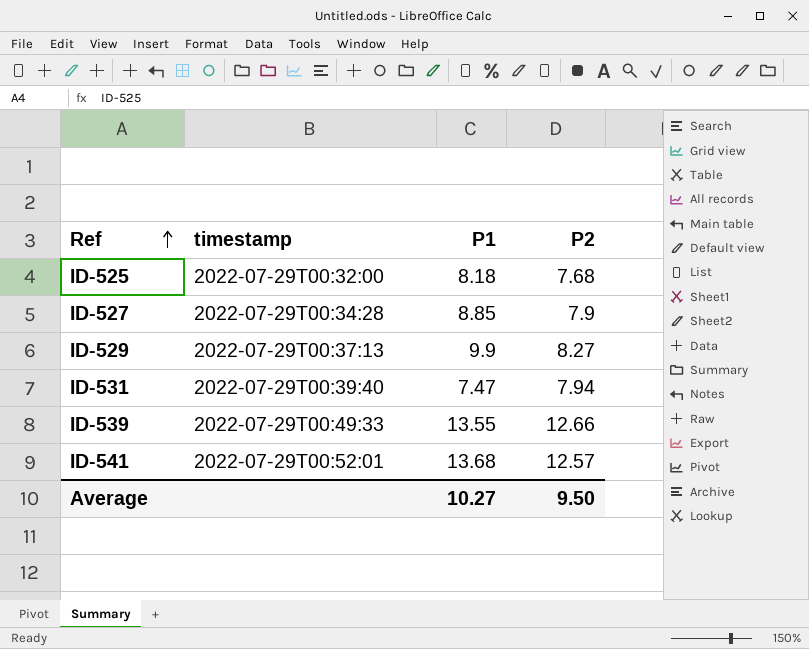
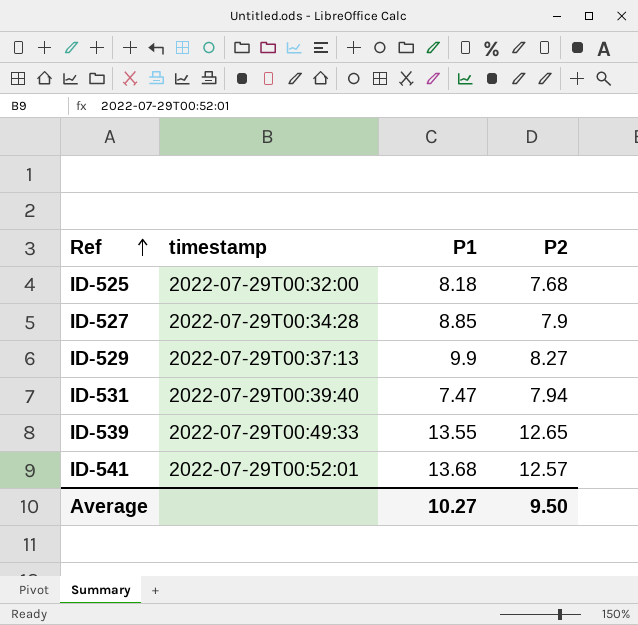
ID-539 | P2: 12.66 -> 12.65

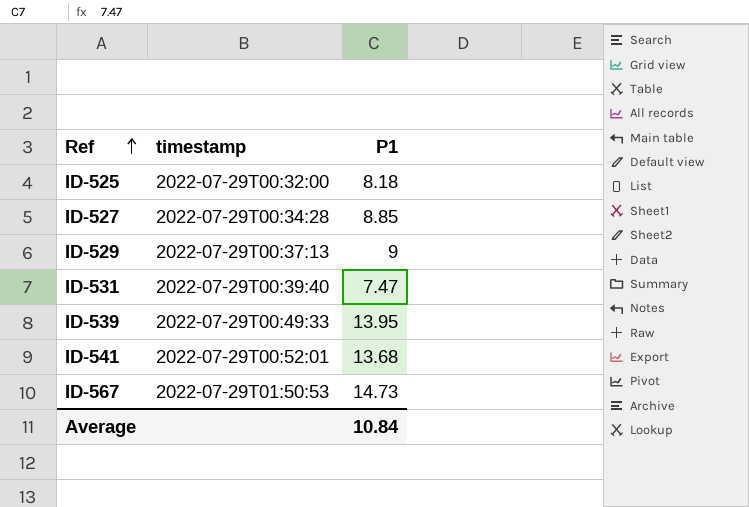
column P2 | position: 4 -> none
ID-529 | P1: 9.9 -> 9
ID-539 | P1: 13.55 -> 13.95
row ID-567: none -> 2022-07-29T01:50:53 | 14.73
Average | P1: 10.27 -> 10.84

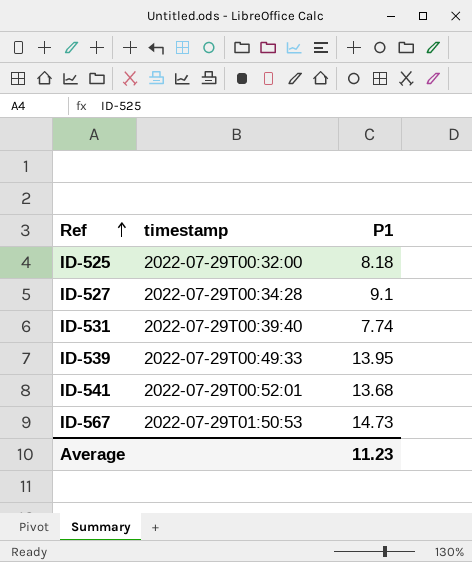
row ID-529: 2022-07-29T00:37:13 | 9 -> none
ID-527 | P1: 8.85 -> 9.1
ID-531 | P1: 7.47 -> 7.74
Average | P1: 10.84 -> 11.23

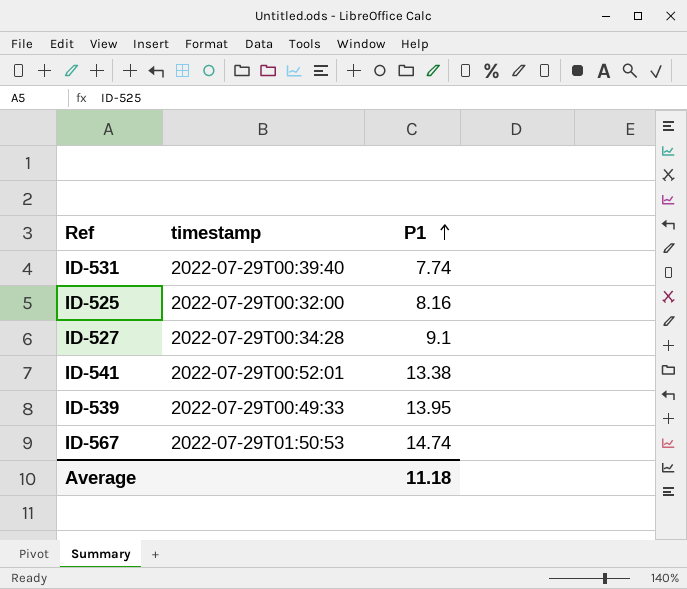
row order: Ref ascending -> P1 ascending
ID-525 | P1: 8.18 -> 8.16
ID-541 | P1: 13.68 -> 13.38
ID-567 | P1: 14.73 -> 14.74
Average | P1: 11.23 -> 11.18

